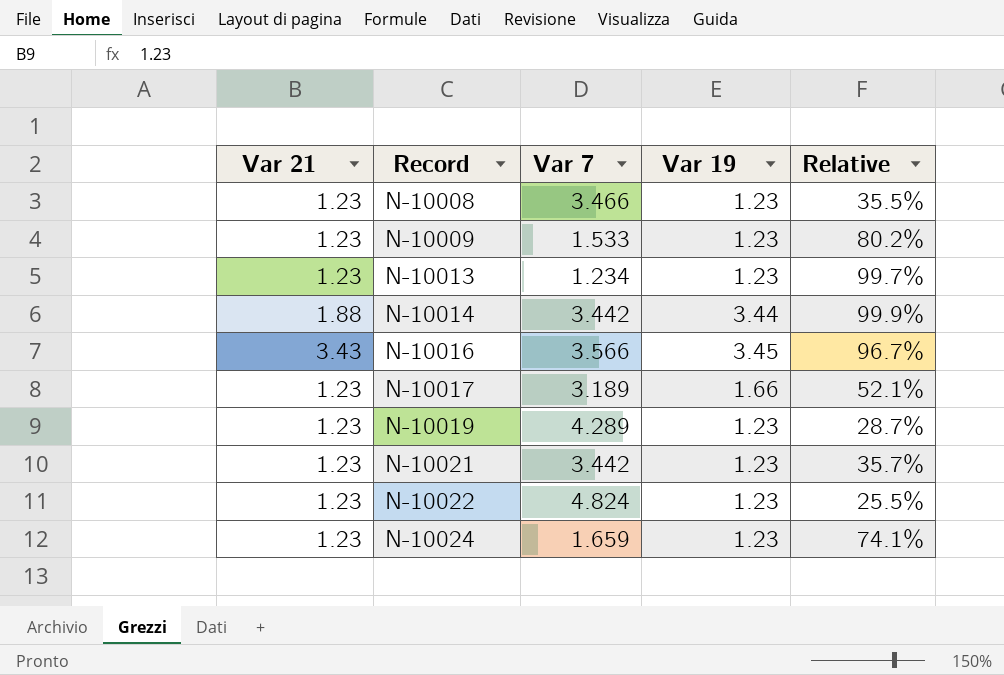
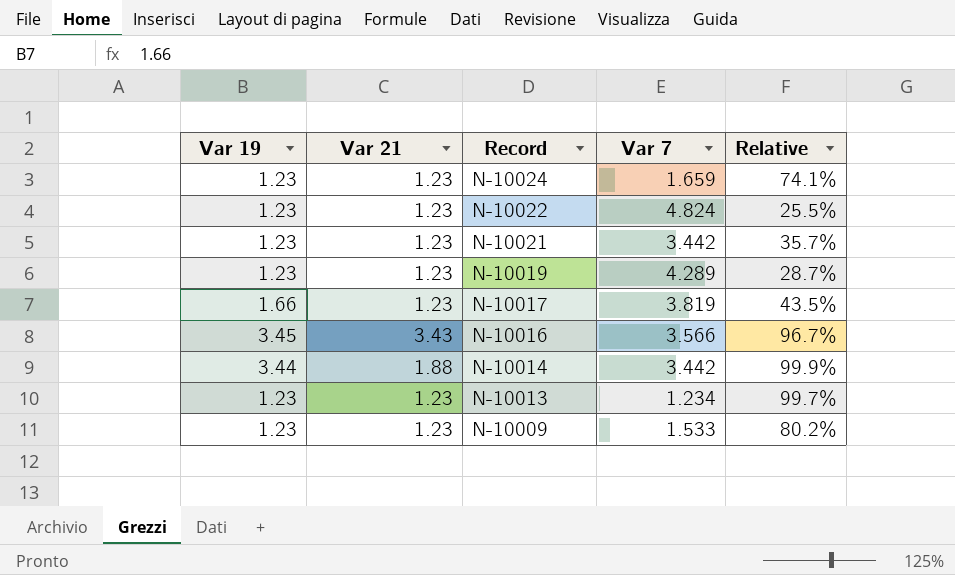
row order: Record ascending -> Record descending
column Var 19 | position: 4 -> 1
row N-10008: 1.23 | 3.466 | 1.23 | 35.5% -> none
N-10017 | Var 7: 3.189 -> 3.819
N-10017 | Relative: 52.1% -> 43.5%

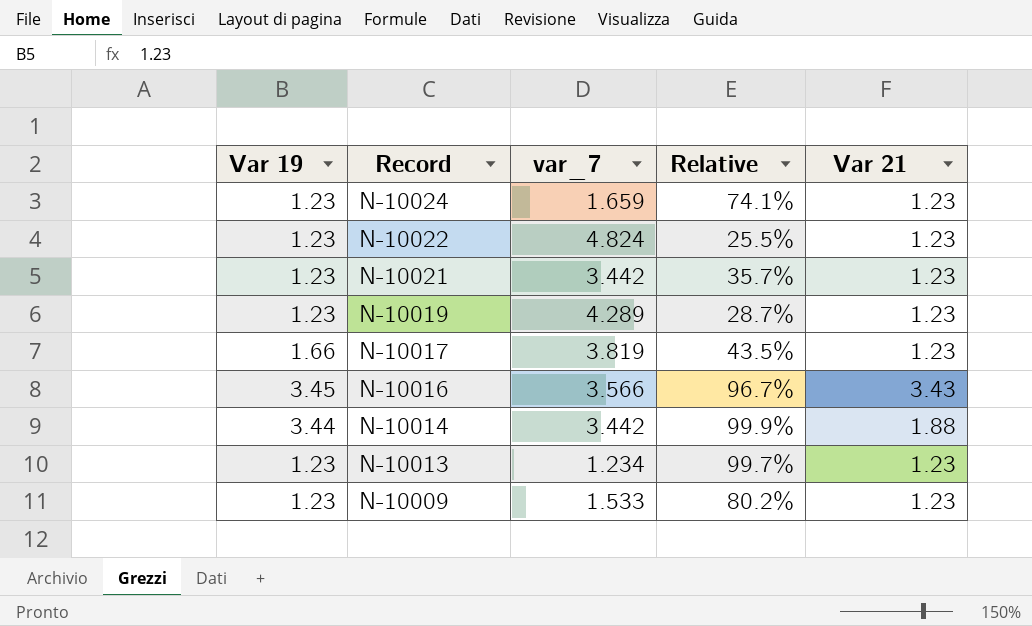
column name: Var 7 -> var_7
column Var 21 | position: 2 -> 5

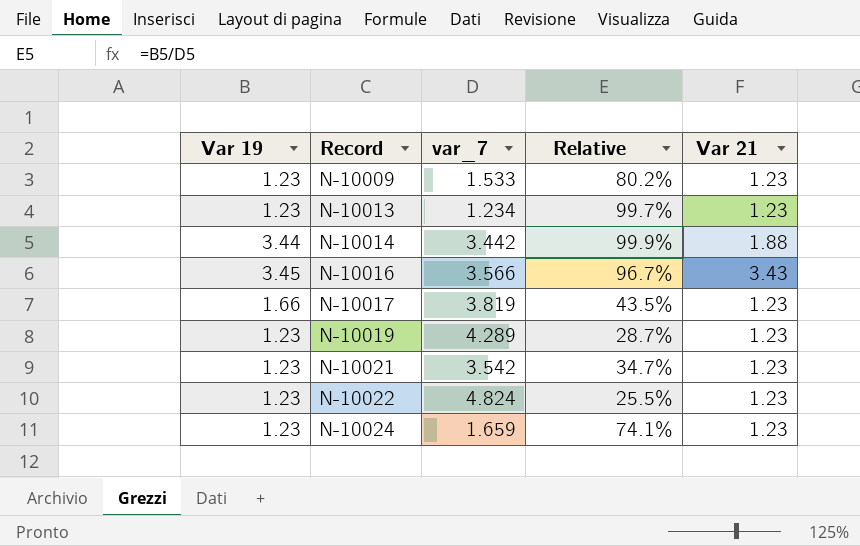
row order: Record descending -> Record ascending
N-10021 | var_7: 3.442 -> 3.542
N-10021 | Relative: 35.7% -> 34.7%

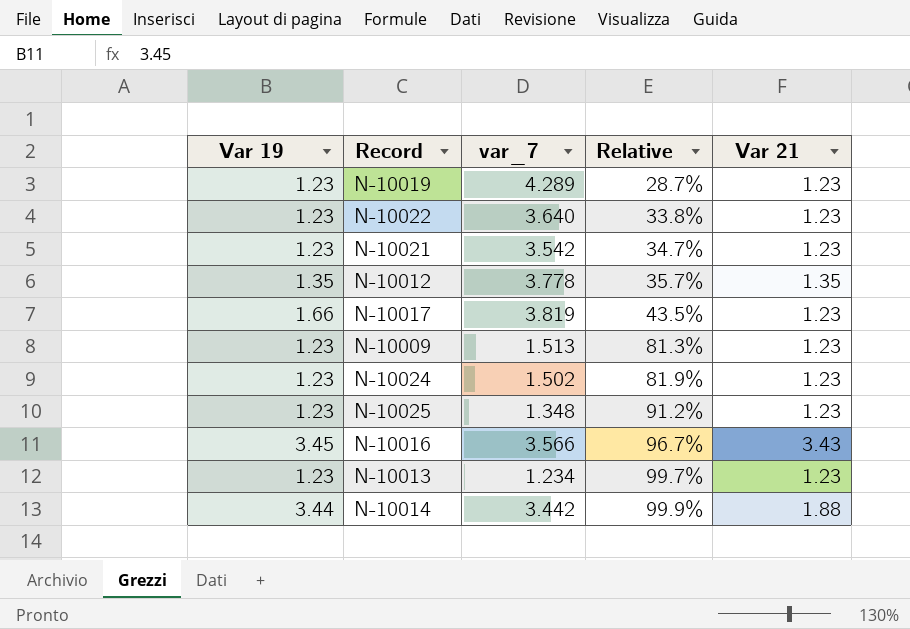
row order: Record ascending -> Relative ascending
N-10022 | var_7: 4.824 -> 3.640
N-10022 | Relative: 25.5% -> 33.8%
row N-10012: none -> 1.35 | 3.778 | 35.7% | 1.35
N-10009 | var_7: 1.533 -> 1.513
N-10009 | Relative: 80.2% -> 81.3%
N-10024 | var_7: 1.659 -> 1.502
N-10024 | Relative: 74.1% -> 81.9%
row N-10025: none -> 1.23 | 1.348 | 91.2% | 1.23

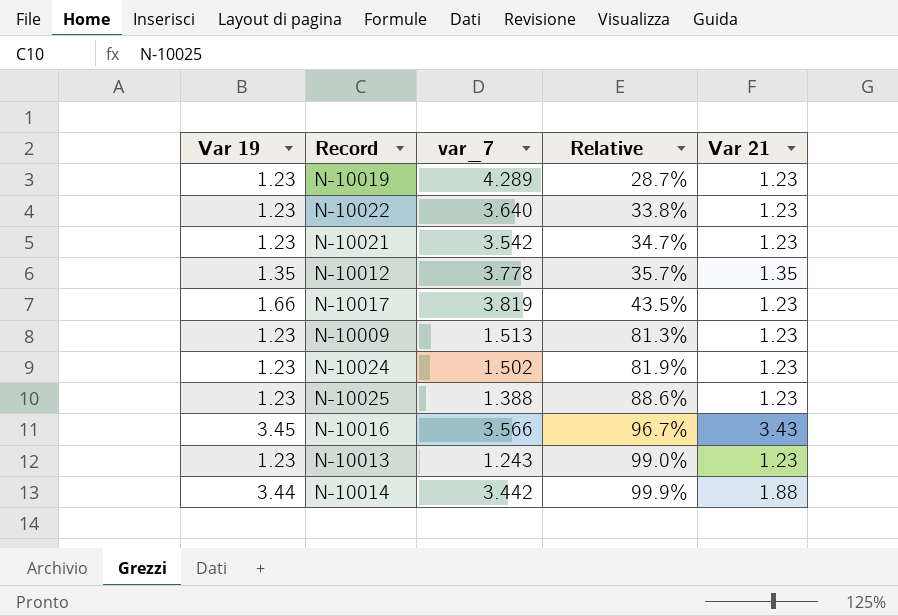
N-10025 | var_7: 1.348 -> 1.388
N-10025 | Relative: 91.2% -> 88.6%
N-10013 | var_7: 1.234 -> 1.243
N-10013 | Relative: 99.7% -> 99.0%

